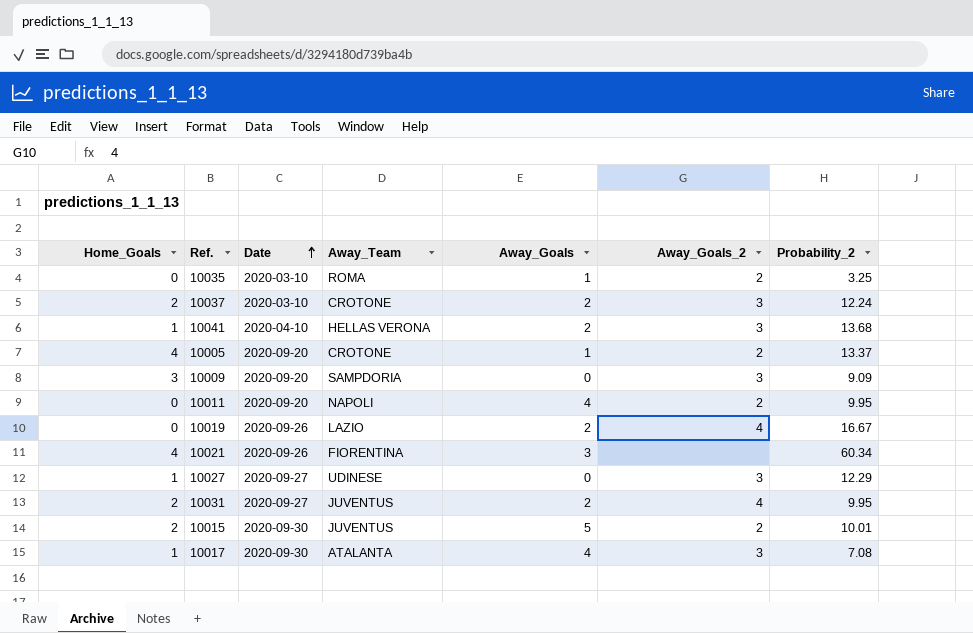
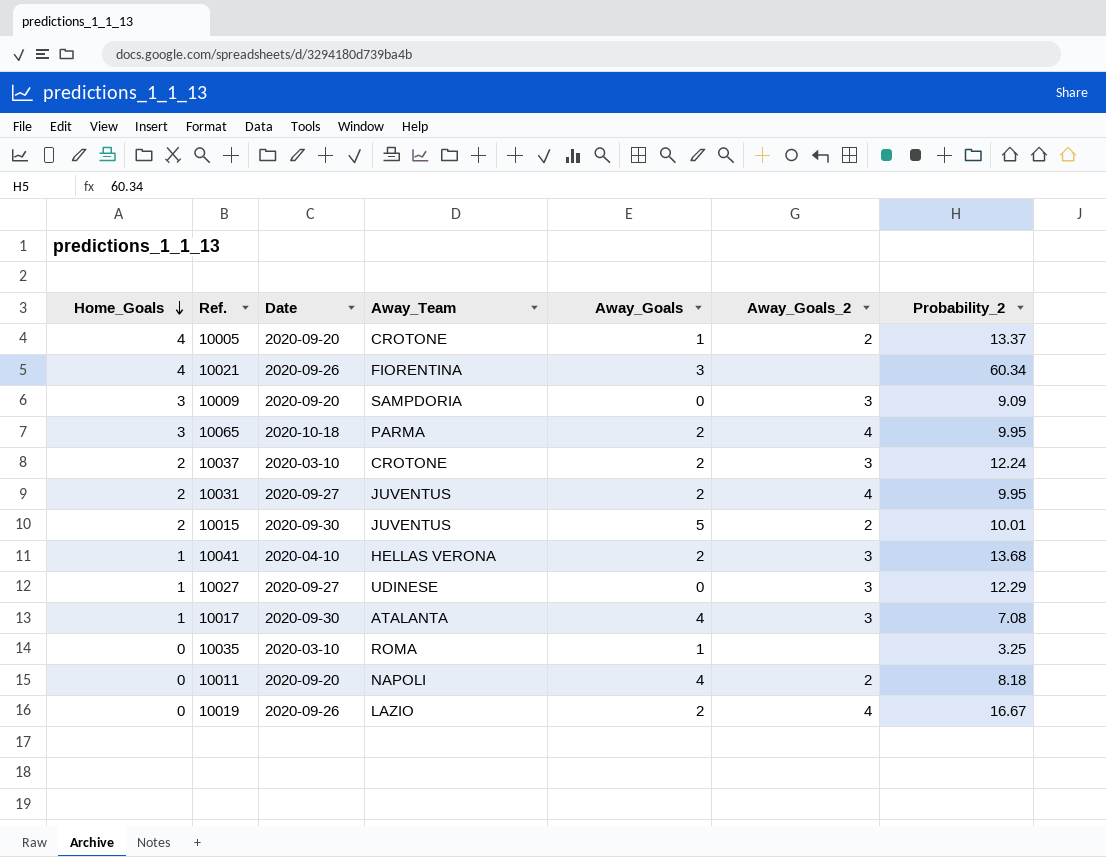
row order: Date ascending -> Home_Goals descending
row 10065: none -> 3 | 2020-10-18 | PARMA | 2 | 4 | 9.95
10035 | Away_Goals_2: 2 -> none
10011 | Probability_2: 9.95 -> 8.18

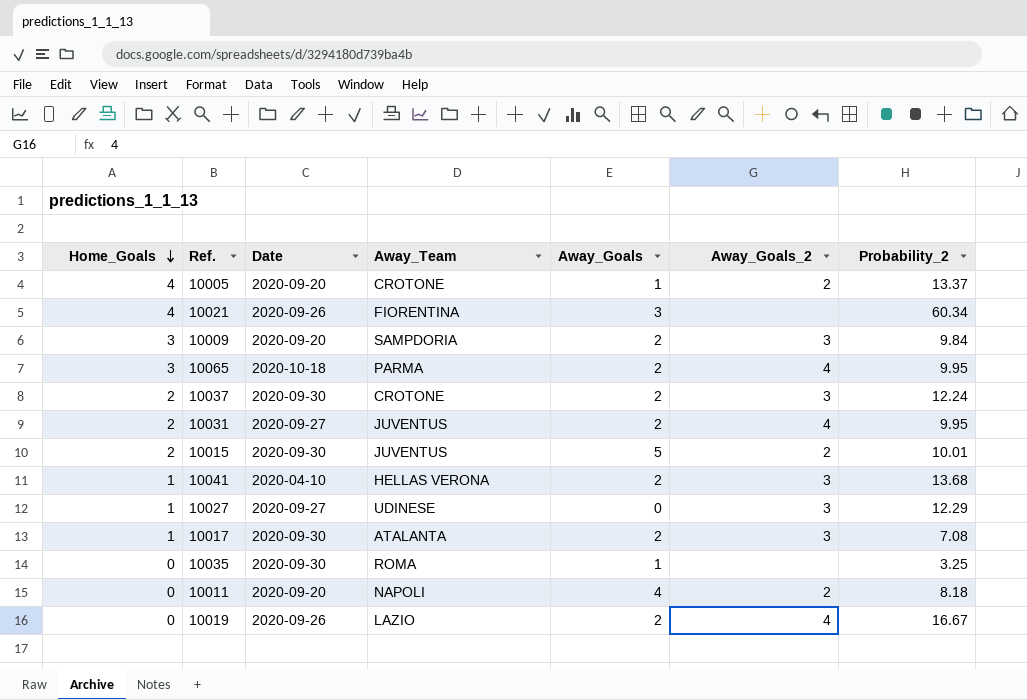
10009 | Away_Goals: 0 -> 2
10009 | Probability_2: 9.09 -> 9.84
10037 | Date: 2020-03-10 -> 2020-09-30
10017 | Away_Goals: 4 -> 2
10035 | Date: 2020-03-10 -> 2020-09-30

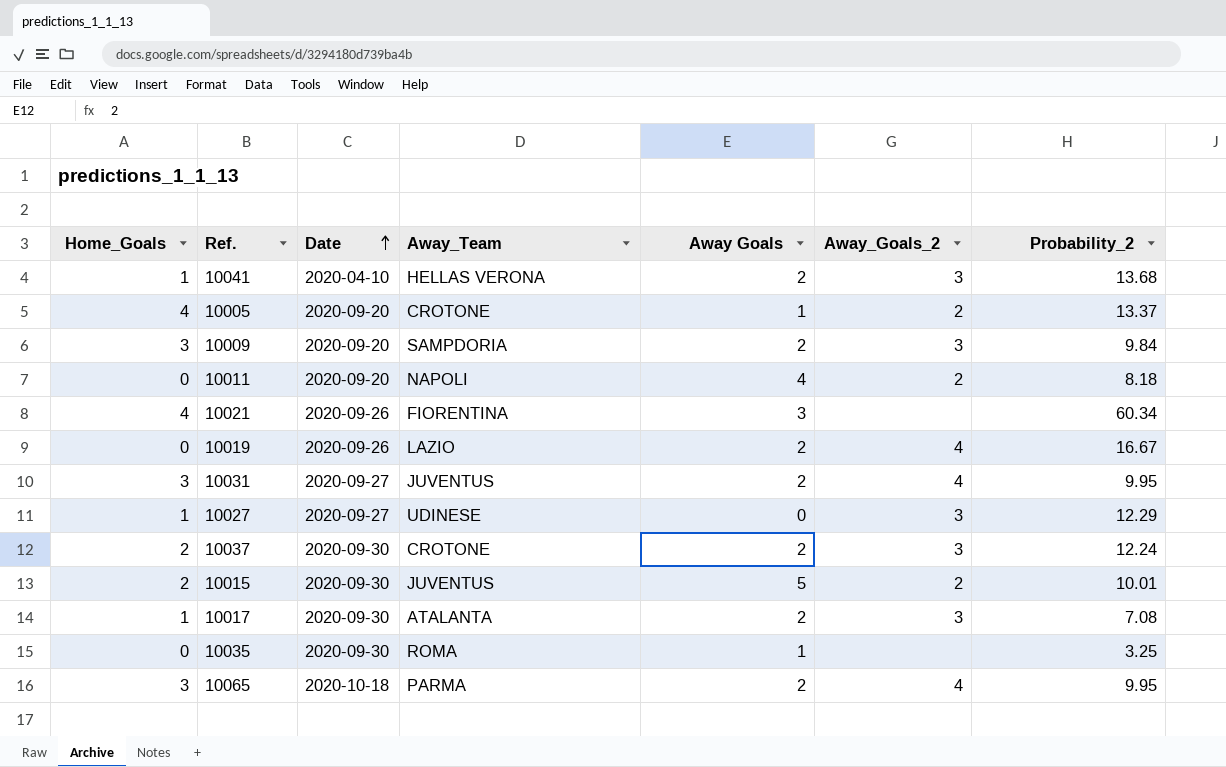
row order: Home_Goals descending -> Date ascending
column name: Away_Goals -> Away Goals
10031 | Home_Goals: 2 -> 3

